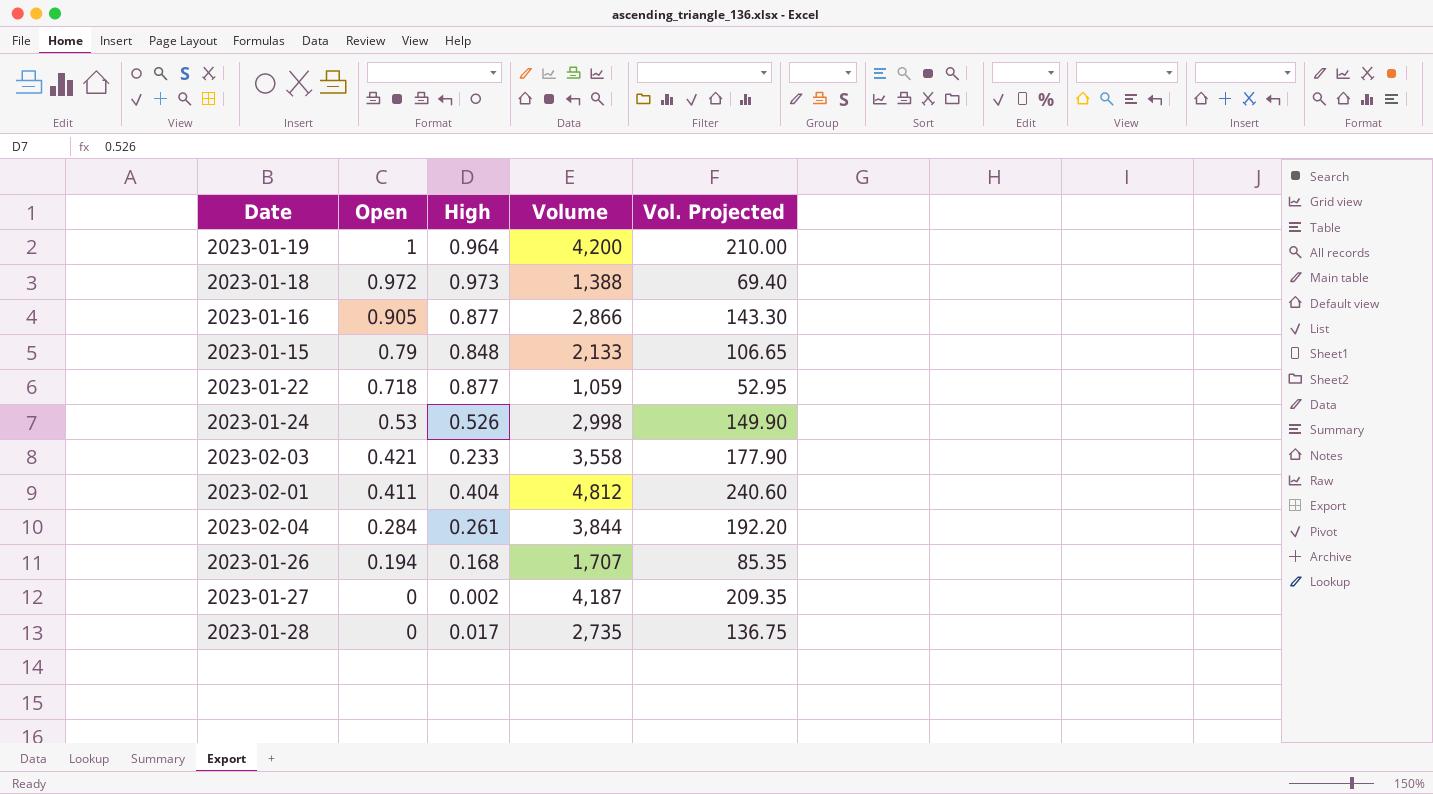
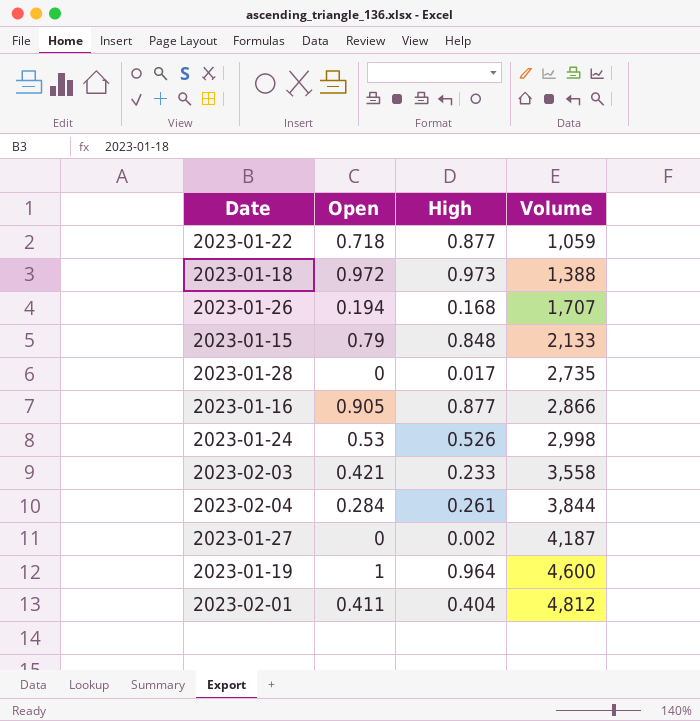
row order: Open descending -> Volume ascending
column Vol. Projected | formula: [Volume] * 0.05 -> none
2023-01-19 | Volume: 4,200 -> 4,600

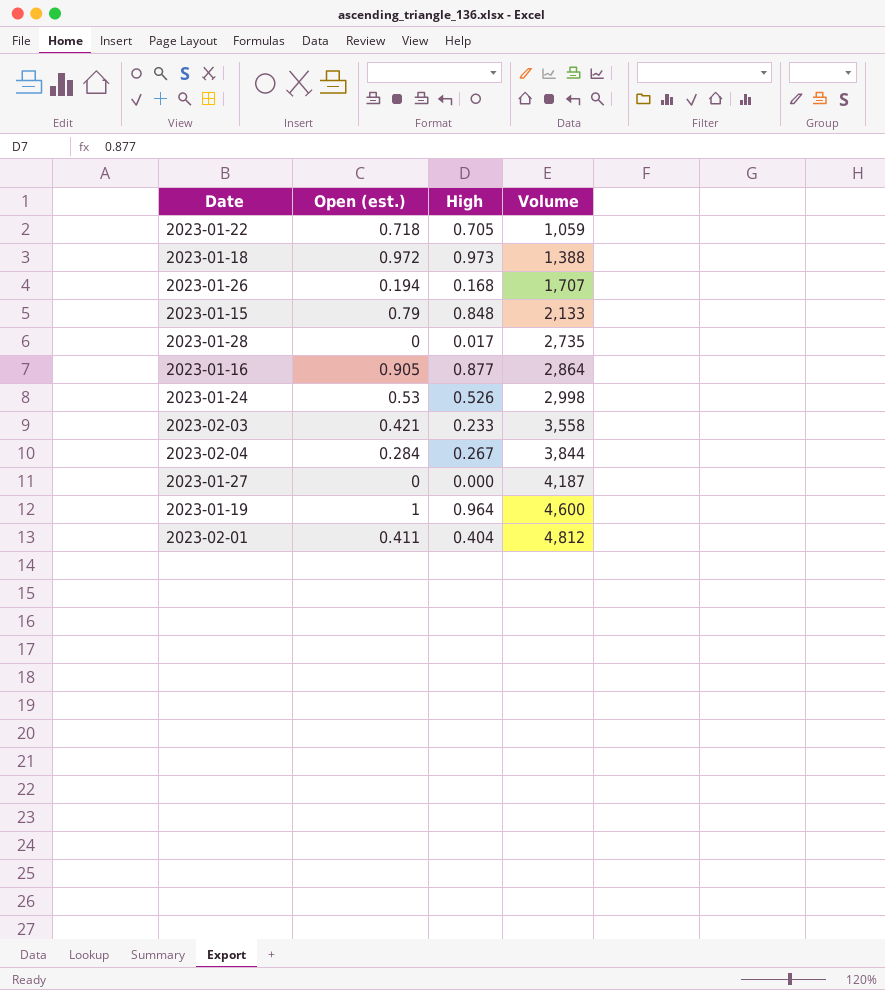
column name: Open -> Open (est.)
2023-01-22 | High: 0.877 -> 0.705
2023-01-16 | Volume: 2,866 -> 2,864
2023-02-04 | High: 0.261 -> 0.267
2023-01-27 | High: 0.002 -> 0.000

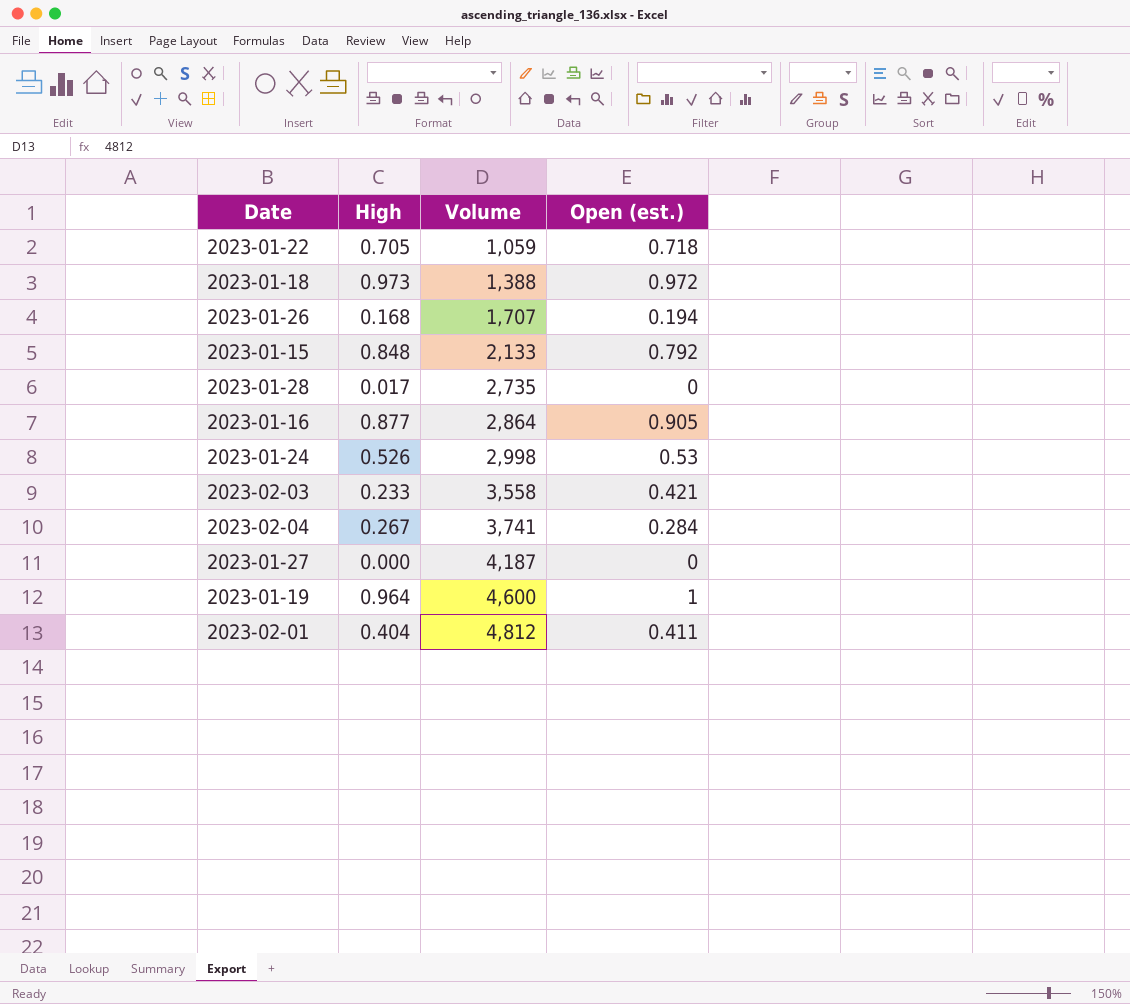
column Open (est.) | position: 2 -> 4
2023-01-15 | Open (est.): 0.79 -> 0.792
2023-02-04 | Volume: 3,844 -> 3,741

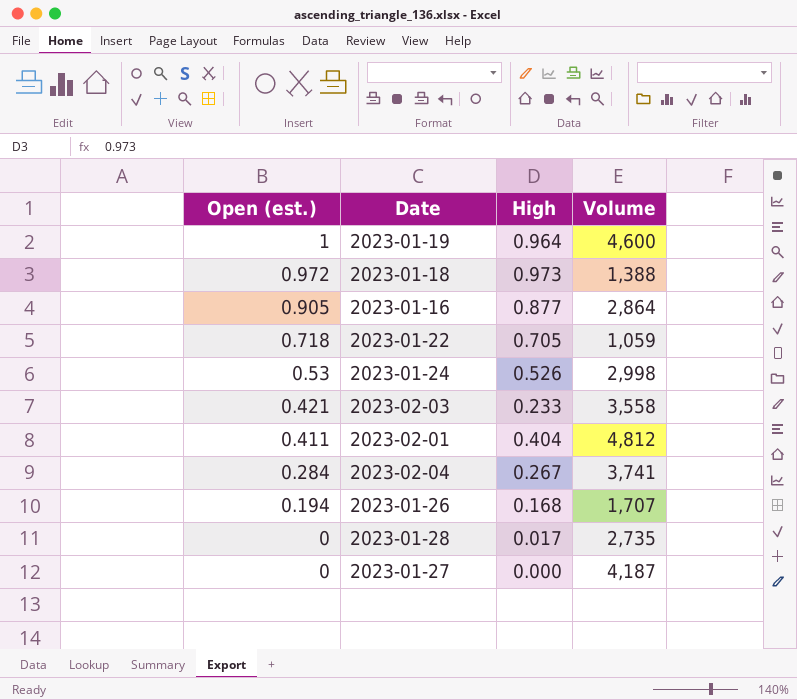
row order: Volume ascending -> Open (est.) descending
column Open (est.) | position: 4 -> 1
row 2023-01-15: 0.848 | 2,133 | 0.792 -> none

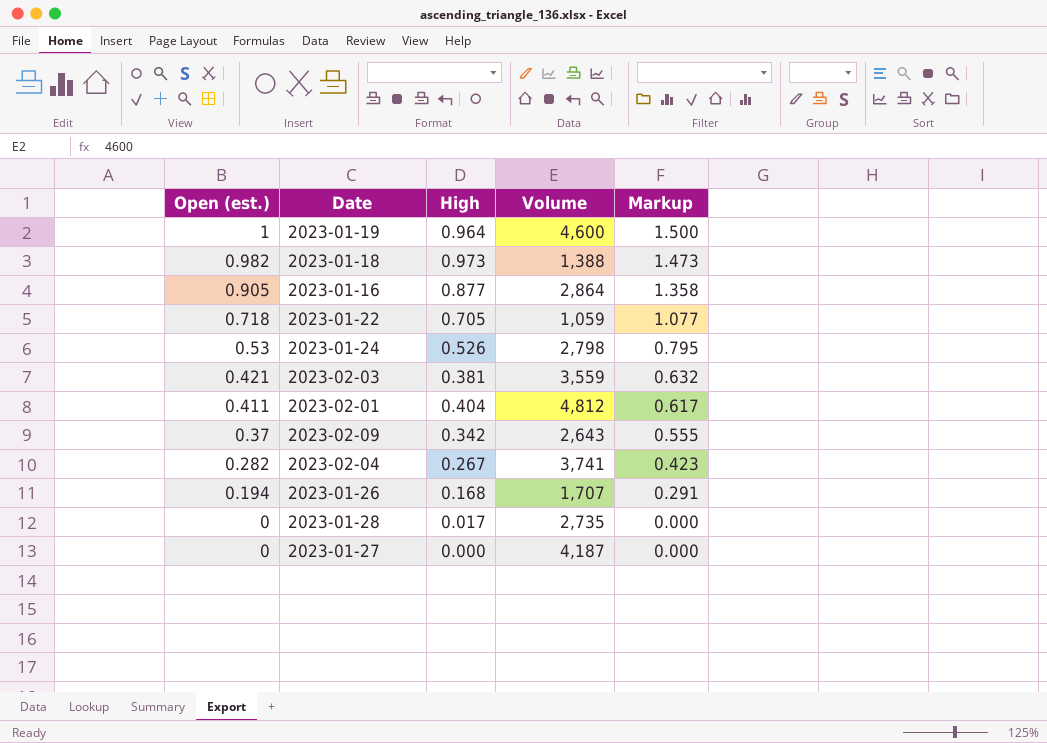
column Markup | formula: none -> [Open (est.)] * 1.5
2023-01-18 | Open (est.): 0.972 -> 0.982
2023-01-24 | Volume: 2,998 -> 2,798
2023-02-03 | High: 0.233 -> 0.381
2023-02-03 | Volume: 3,558 -> 3,559
row 2023-02-09: none -> 0.37 | 0.342 | 2,643 | 0.555
2023-02-04 | Open (est.): 0.284 -> 0.282

